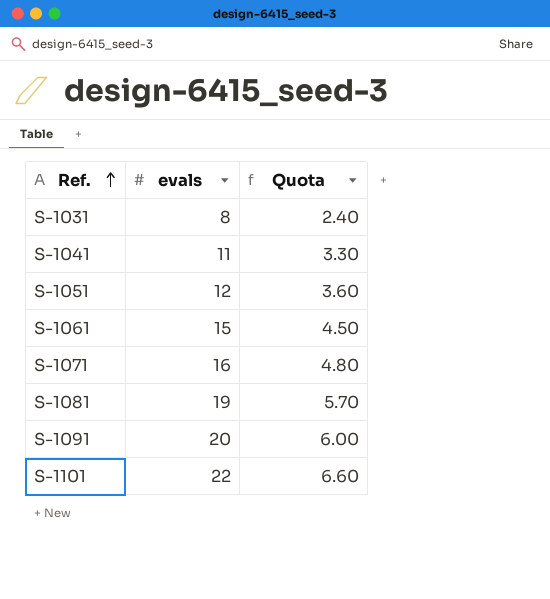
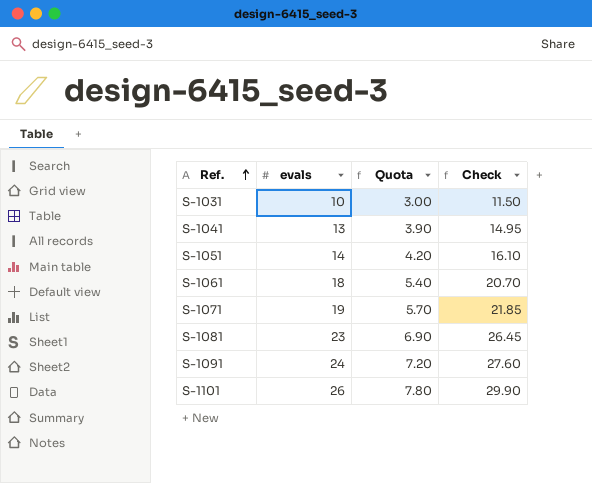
column Check | formula: none -> [evals] * 1.15
S-1031 | evals: 8 -> 10
S-1031 | Quota: 2.40 -> 3.00
S-1041 | evals: 11 -> 13
S-1041 | Quota: 3.30 -> 3.90
S-1051 | evals: 12 -> 14
S-1051 | Quota: 3.60 -> 4.20
S-1061 | evals: 15 -> 18
S-1061 | Quota: 4.50 -> 5.40
S-1071 | evals: 16 -> 19
S-1071 | Quota: 4.80 -> 5.70
S-1081 | evals: 19 -> 23
S-1081 | Quota: 5.70 -> 6.90
S-1091 | evals: 20 -> 24
S-1091 | Quota: 6.00 -> 7.20
S-1101 | evals: 22 -> 26
S-1101 | Quota: 6.60 -> 7.80

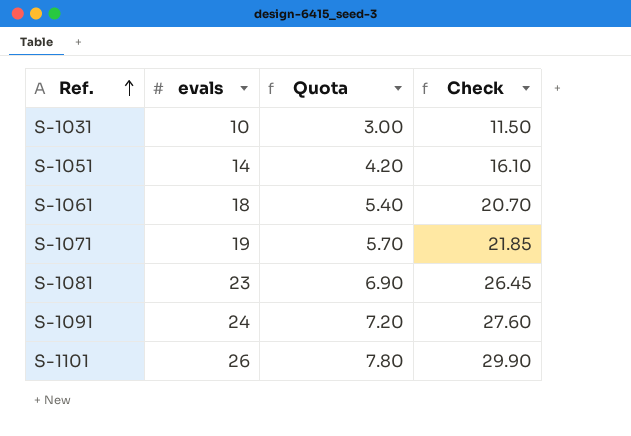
row S-1041: 13 | 3.90 | 14.95 -> none

